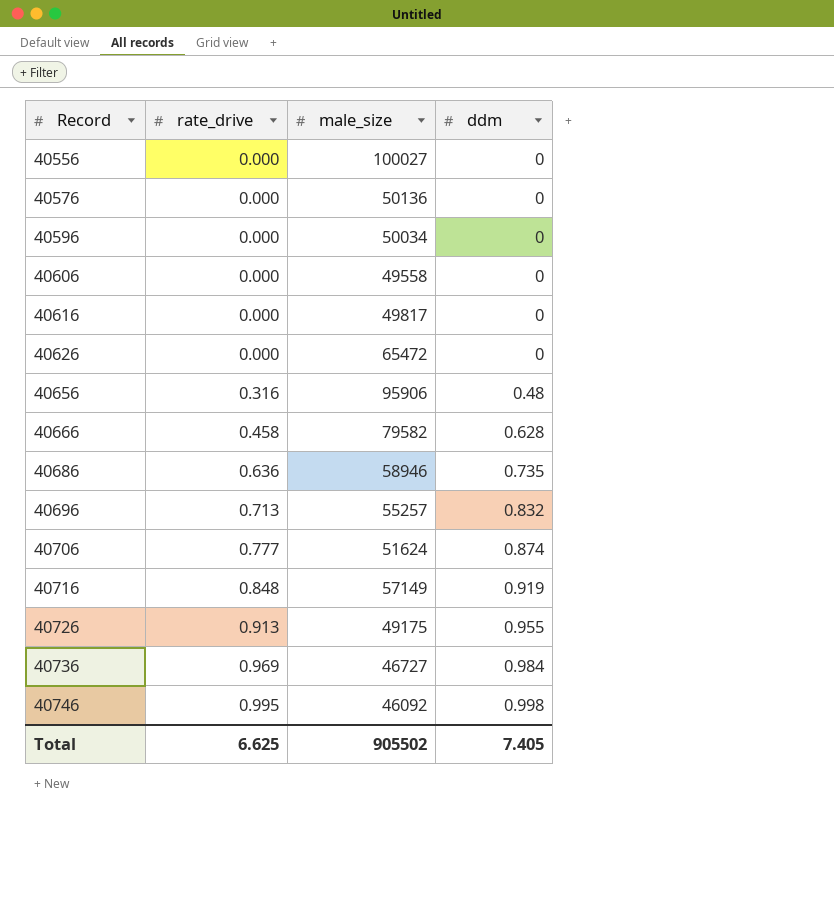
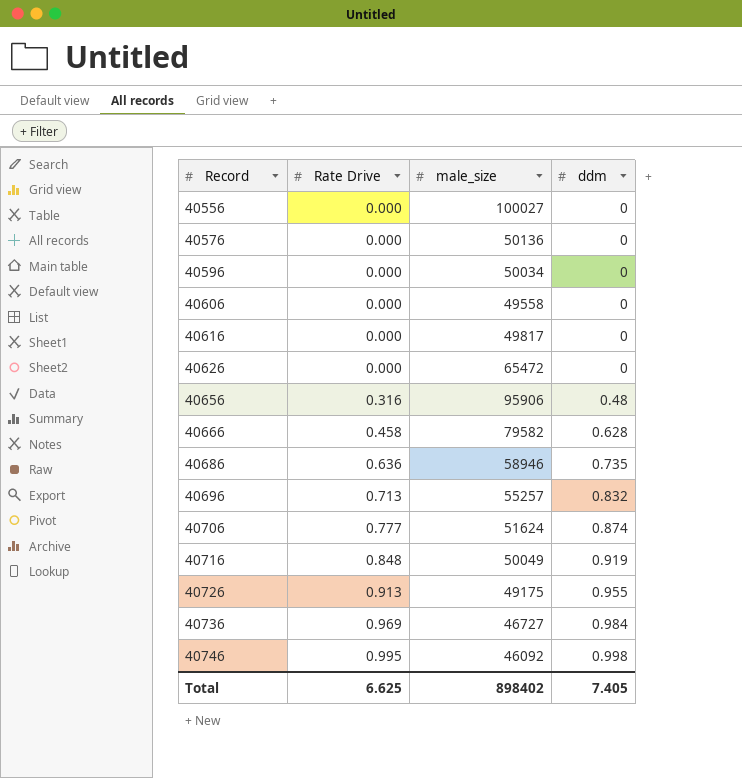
column name: rate_drive -> Rate Drive
40716 | male_size: 57149 -> 50049
Total | male_size: 905502 -> 898402

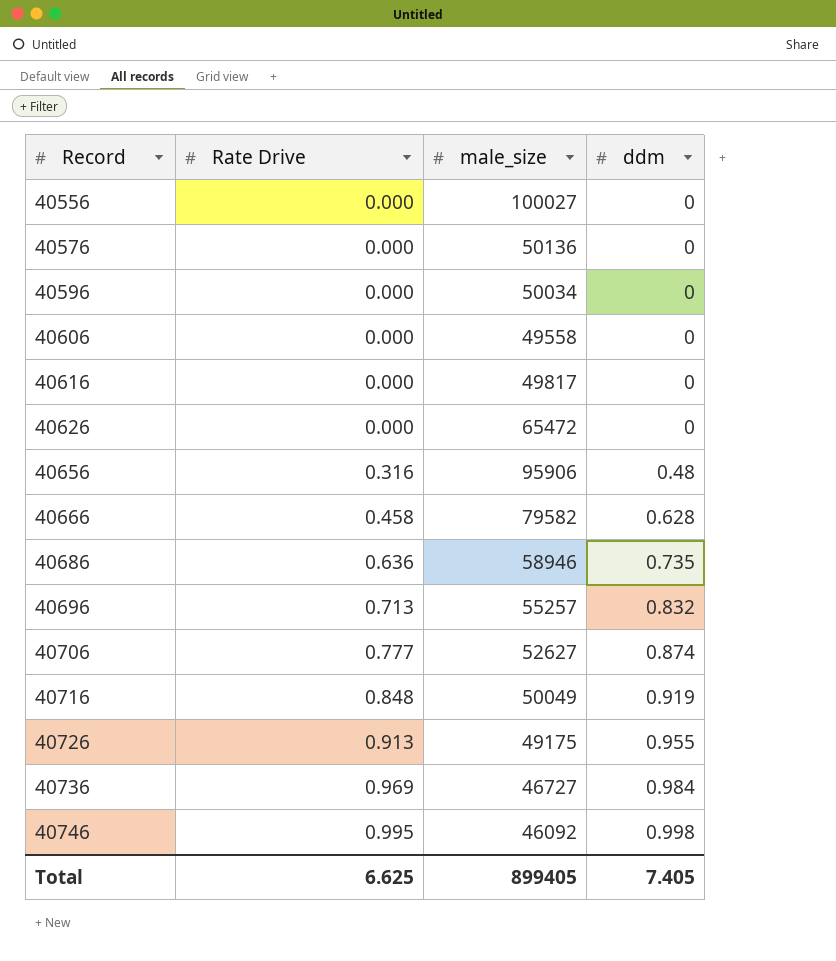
40706 | male_size: 51624 -> 52627
Total | male_size: 898402 -> 899405

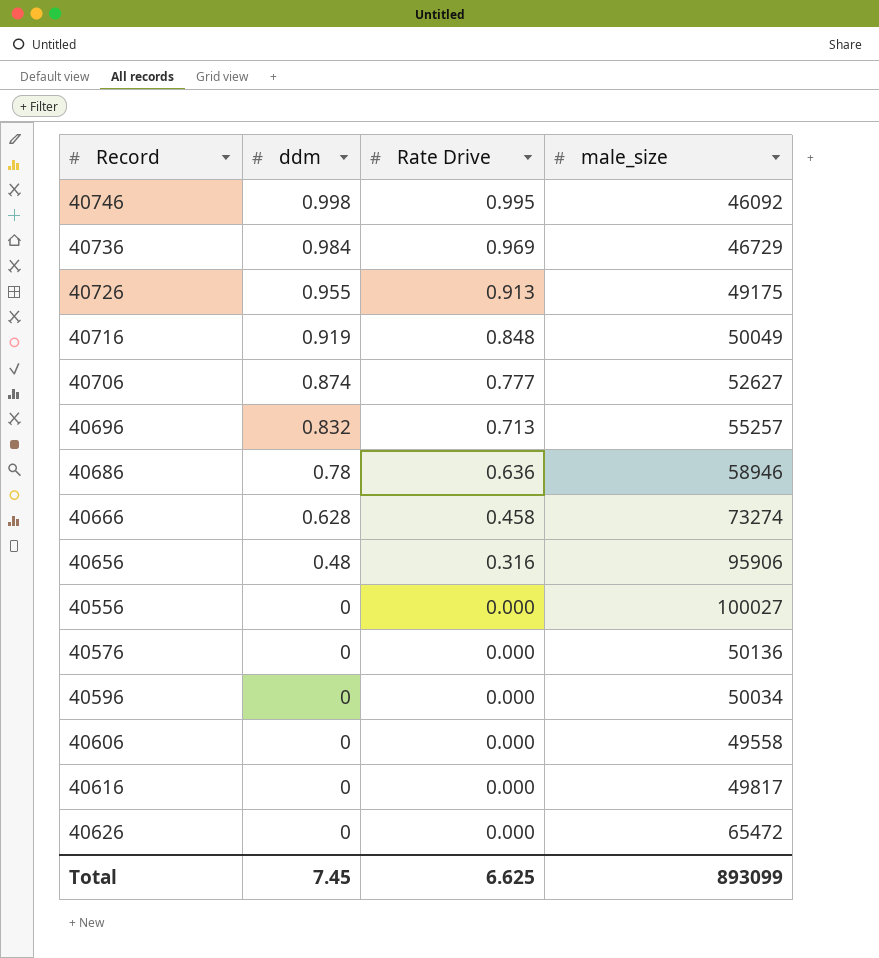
row order: Record ascending -> ddm descending
column ddm | position: 4 -> 2
40736 | male_size: 46727 -> 46729
40686 | ddm: 0.735 -> 0.78
40666 | male_size: 79582 -> 73274
Total | ddm: 7.405 -> 7.45
Total | male_size: 899405 -> 893099

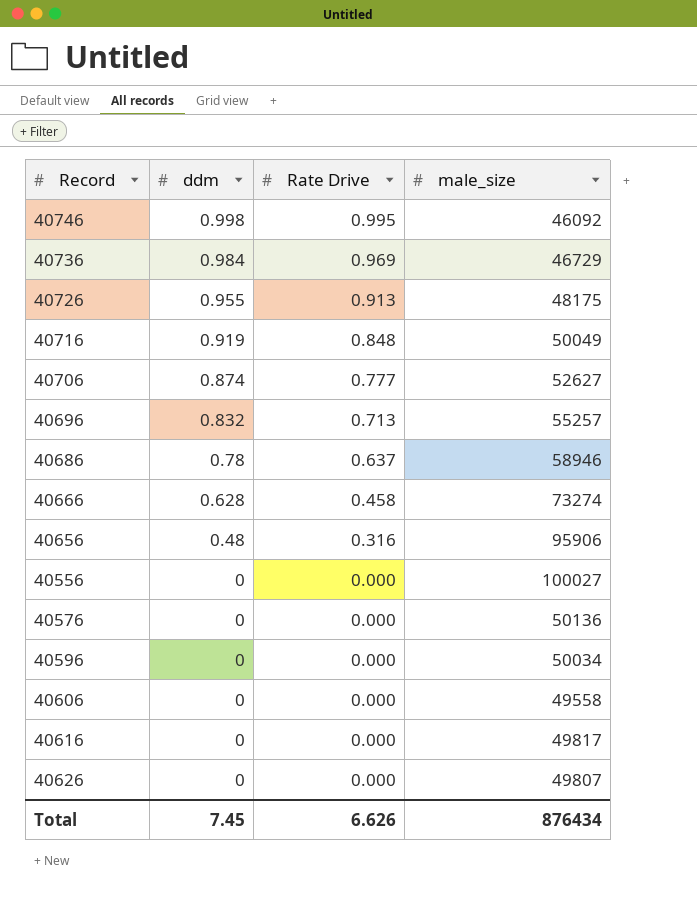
40726 | male_size: 49175 -> 48175
40686 | Rate Drive: 0.636 -> 0.637
40626 | male_size: 65472 -> 49807
Total | Rate Drive: 6.625 -> 6.626
Total | male_size: 893099 -> 876434

